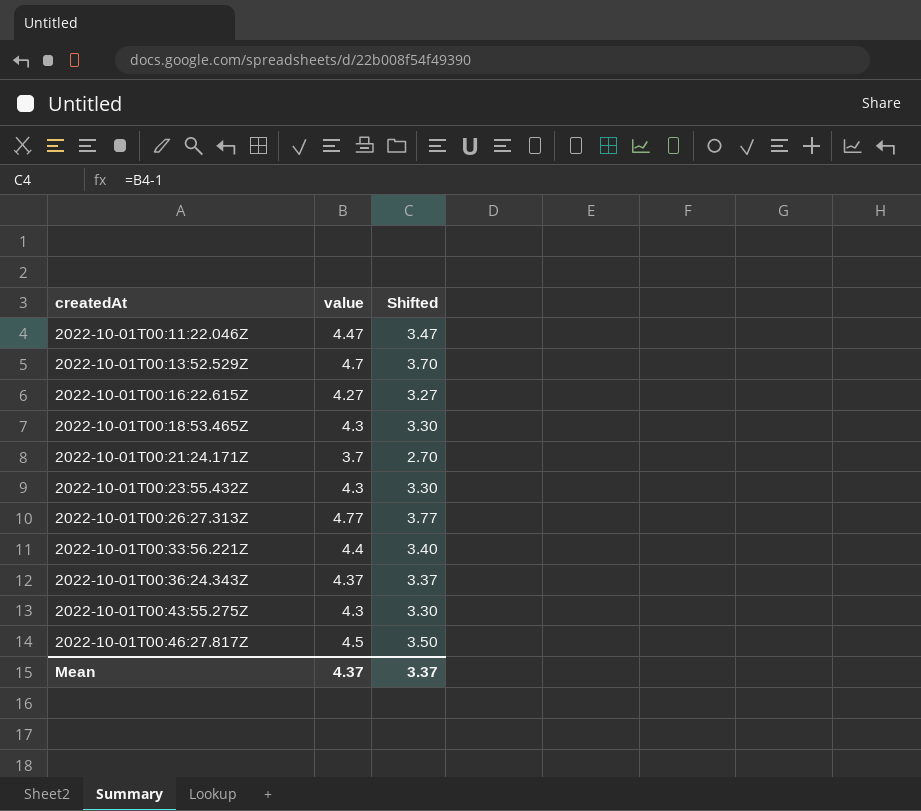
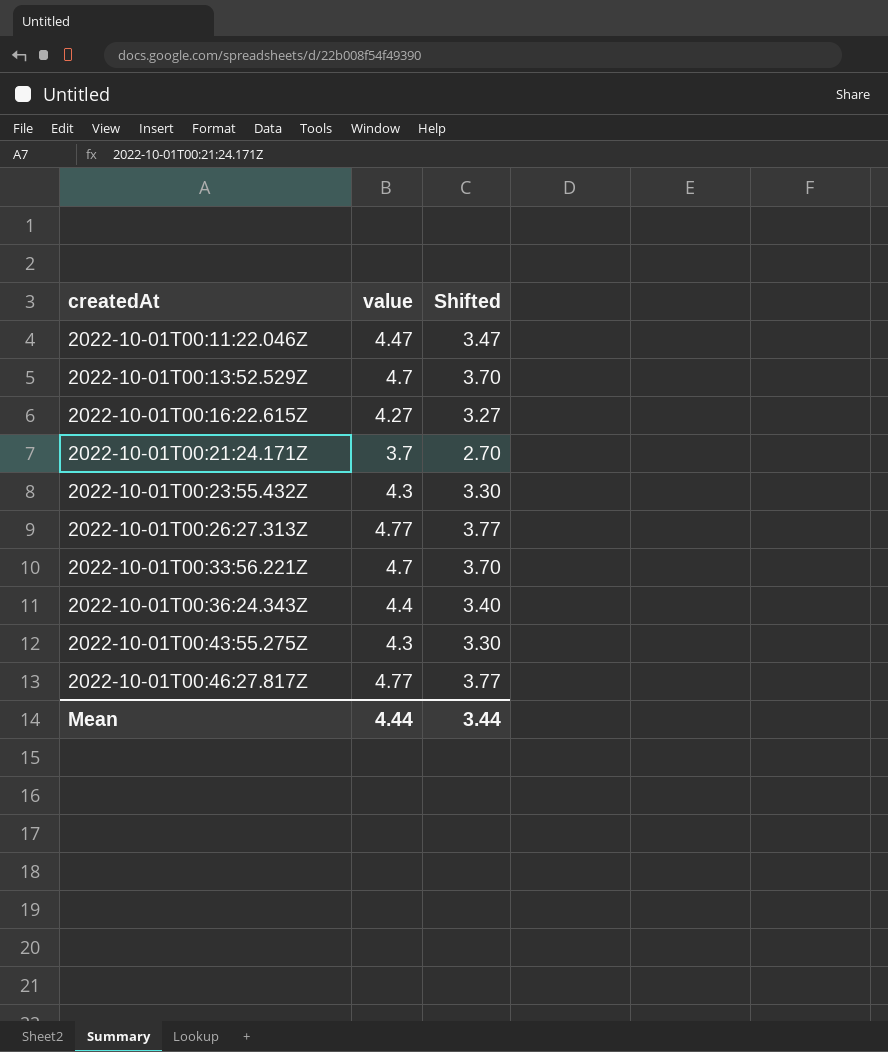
row 2022-10-01T00:18:53.465Z: 4.3 | 3.30 -> none
2022-10-01T00:33:56.221Z | value: 4.4 -> 4.7
2022-10-01T00:33:56.221Z | Shifted: 3.40 -> 3.70
2022-10-01T00:36:24.343Z | value: 4.37 -> 4.4
2022-10-01T00:36:24.343Z | Shifted: 3.37 -> 3.40
2022-10-01T00:46:27.817Z | value: 4.5 -> 4.77
2022-10-01T00:46:27.817Z | Shifted: 3.50 -> 3.77
Mean | value: 4.37 -> 4.44
Mean | Shifted: 3.37 -> 3.44

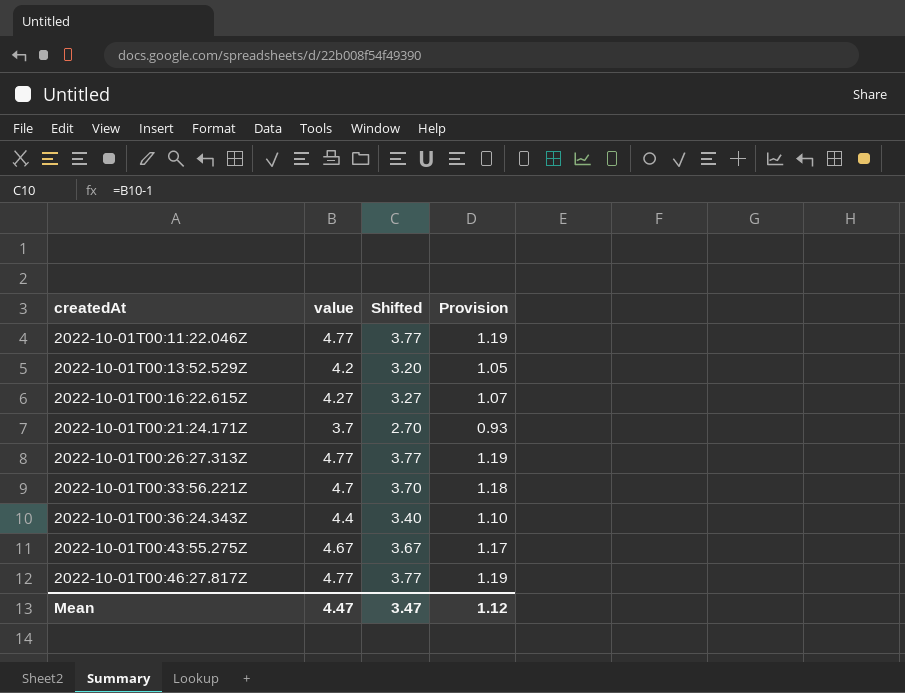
column Provision | formula: none -> [value] * 0.25
row 2022-10-01T00:23:55.432Z: 4.3 | 3.30 -> none
2022-10-01T00:11:22.046Z | value: 4.47 -> 4.77
2022-10-01T00:11:22.046Z | Shifted: 3.47 -> 3.77
2022-10-01T00:13:52.529Z | value: 4.7 -> 4.2
2022-10-01T00:13:52.529Z | Shifted: 3.70 -> 3.20
2022-10-01T00:43:55.275Z | value: 4.3 -> 4.67
2022-10-01T00:43:55.275Z | Shifted: 3.30 -> 3.67
Mean | value: 4.44 -> 4.47
Mean | Shifted: 3.44 -> 3.47

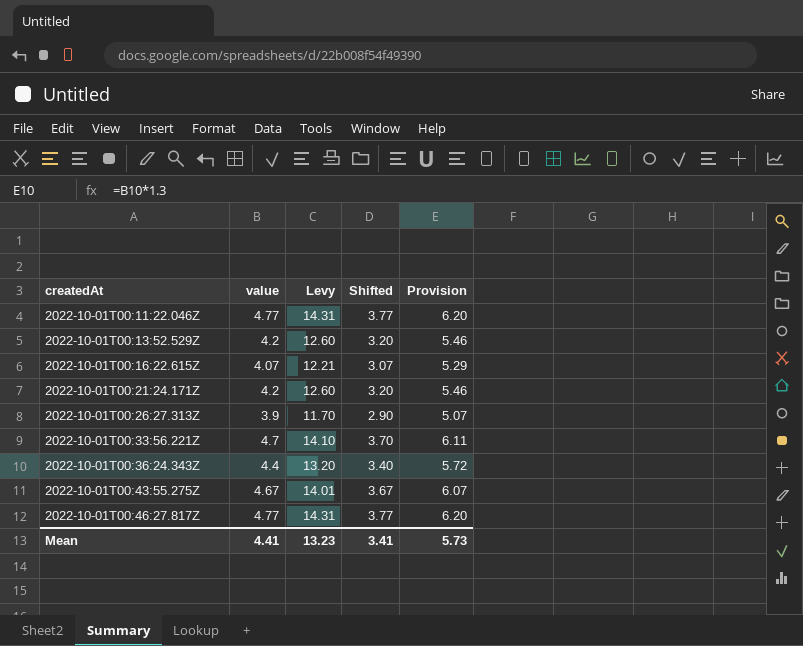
column Levy | formula: none -> [value] * 3
column Provision | formula: [value] * 0.25 -> [value] * 1.3
2022-10-01T00:16:22.615Z | value: 4.27 -> 4.07
2022-10-01T00:16:22.615Z | Shifted: 3.27 -> 3.07
2022-10-01T00:21:24.171Z | value: 3.7 -> 4.2
2022-10-01T00:21:24.171Z | Shifted: 2.70 -> 3.20
2022-10-01T00:26:27.313Z | value: 4.77 -> 3.9
2022-10-01T00:26:27.313Z | Shifted: 3.77 -> 2.90
Mean | value: 4.47 -> 4.41
Mean | Shifted: 3.47 -> 3.41
Mean | Provision: 1.12 -> 5.73

